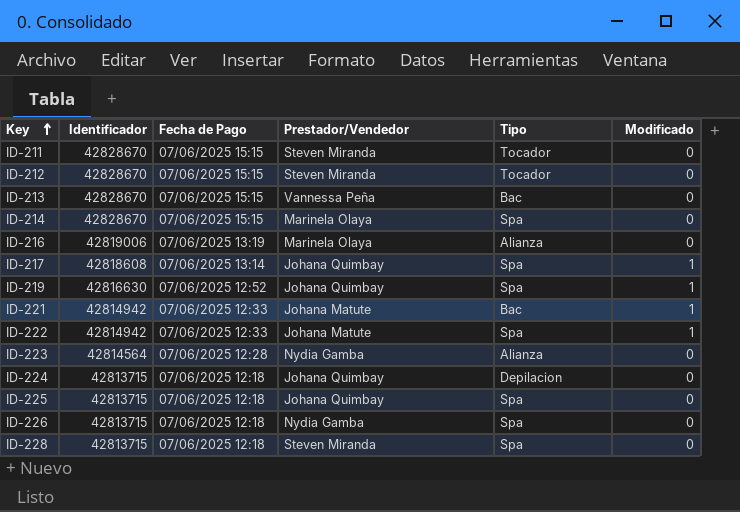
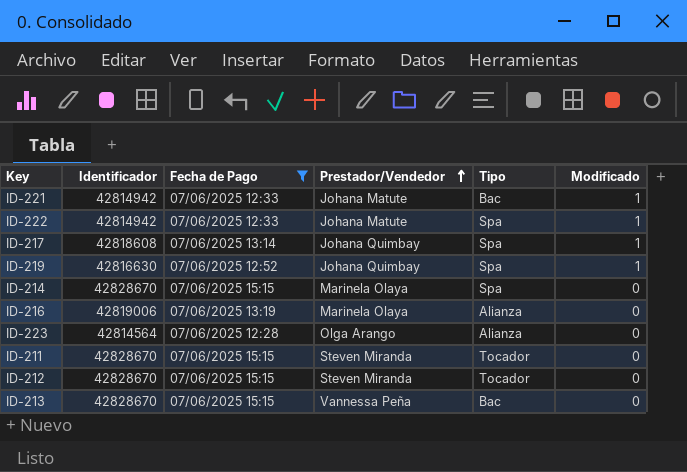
filter: none -> Fecha de Pago != 07/06/2025 12:18
row order: Key ascending -> Prestador/Vendedor ascending
ID-223 | Prestador/Vendedor: Nydia Gamba -> Olga Arango

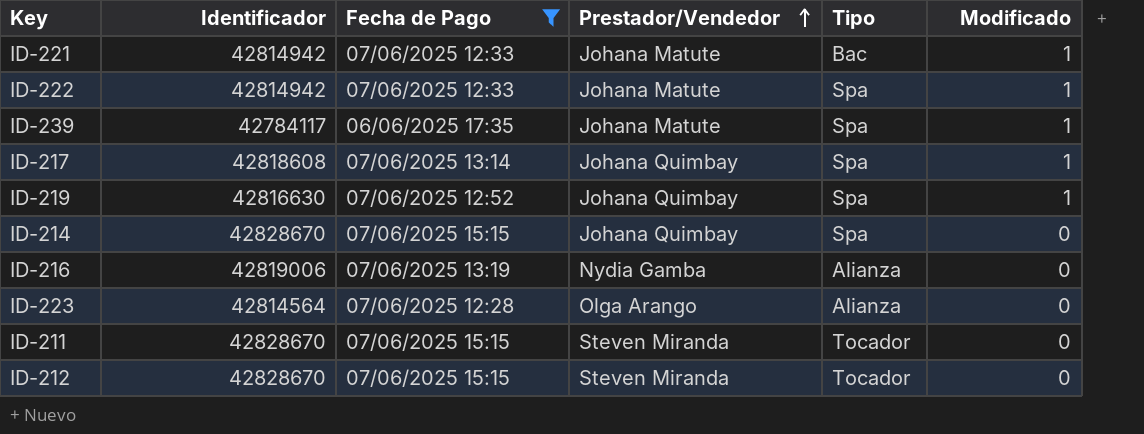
row ID-213: 42828670 | 07/06/2025 15:15 | Vannessa Peña | Bac | 0 -> none
row ID-239: none -> 42784117 | 06/06/2025 17:35 | Johana Matute | Spa | 1
ID-214 | Prestador/Vendedor: Marinela Olaya -> Johana Quimbay
ID-216 | Prestador/Vendedor: Marinela Olaya -> Nydia Gamba

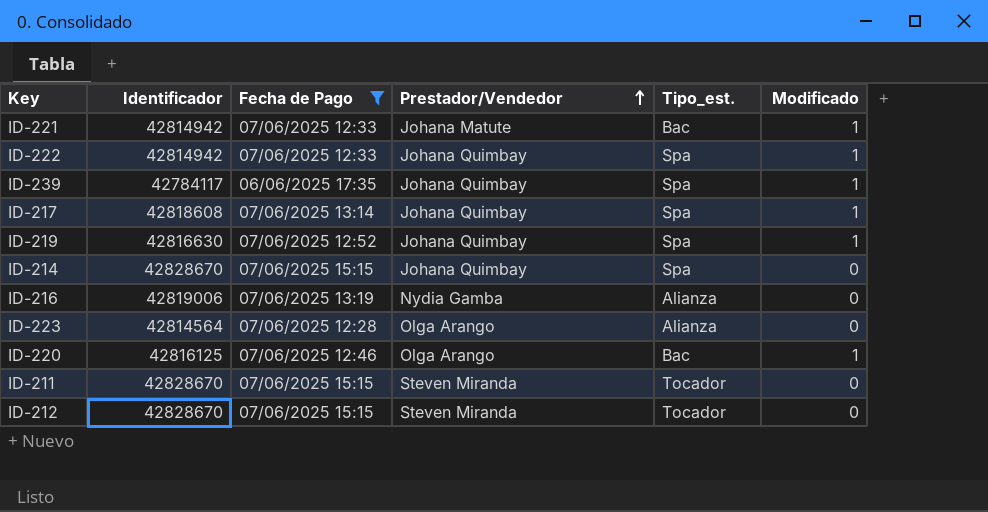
column name: Tipo -> Tipo_est.
ID-222 | Prestador/Vendedor: Johana Matute -> Johana Quimbay
ID-239 | Prestador/Vendedor: Johana Matute -> Johana Quimbay
row ID-220: none -> 42816125 | 07/06/2025 12:46 | Olga Arango | Bac | 1

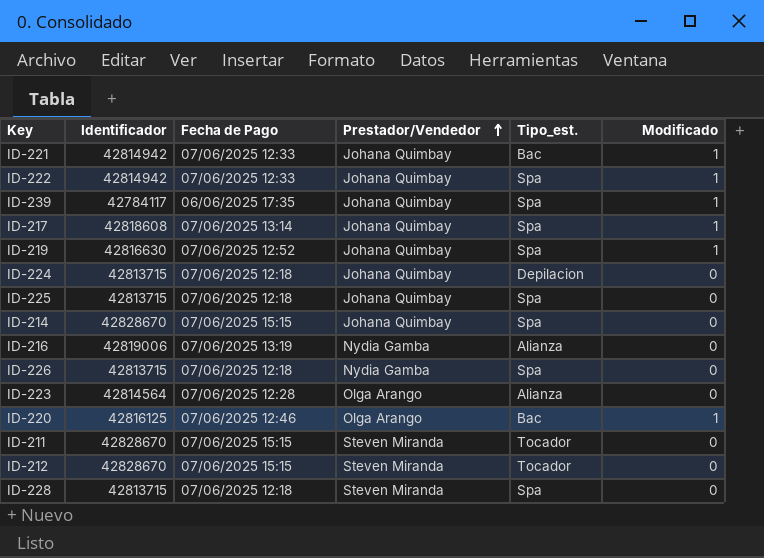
filter: Fecha de Pago != 07/06/2025 12:18 -> none
ID-221 | Prestador/Vendedor: Johana Matute -> Johana Quimbay

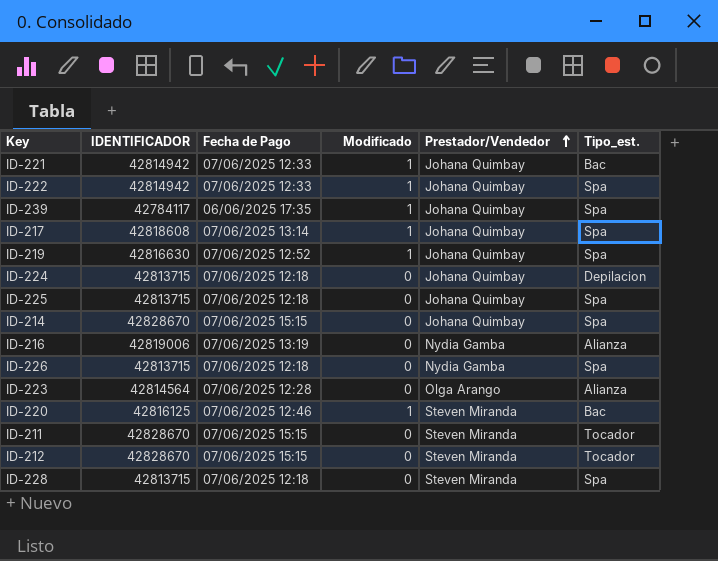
column name: Identificador -> IDENTIFICADOR
column Modificado | position: 6 -> 4
ID-220 | Prestador/Vendedor: Olga Arango -> Steven Miranda

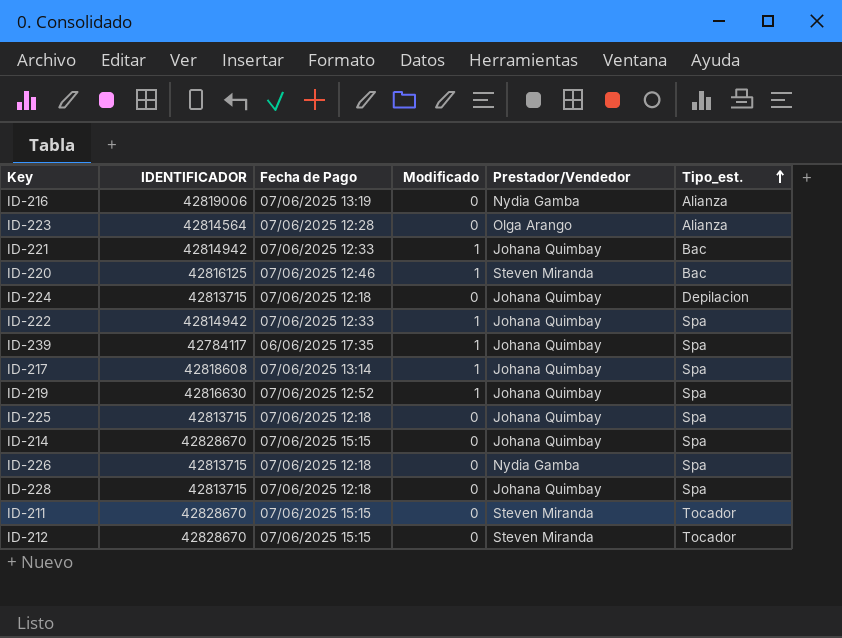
row order: Prestador/Vendedor ascending -> Tipo_est. ascending
ID-228 | Prestador/Vendedor: Steven Miranda -> Johana Quimbay

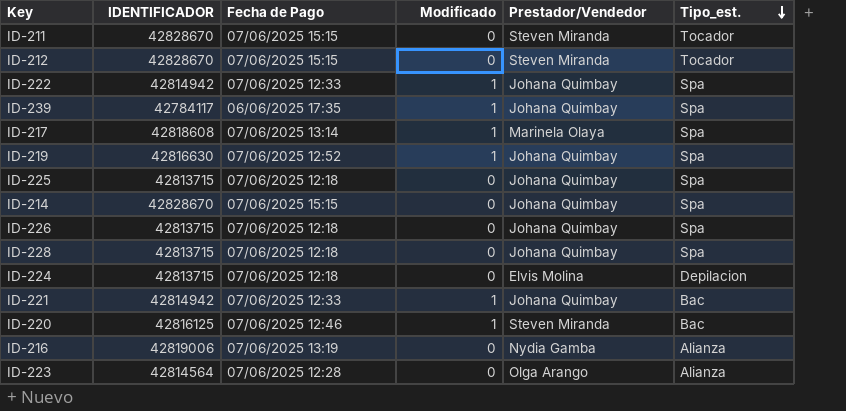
row order: Tipo_est. ascending -> Tipo_est. descending
ID-217 | Prestador/Vendedor: Johana Quimbay -> Marinela Olaya
ID-226 | Prestador/Vendedor: Nydia Gamba -> Johana Quimbay
ID-224 | Prestador/Vendedor: Johana Quimbay -> Elvis Molina

